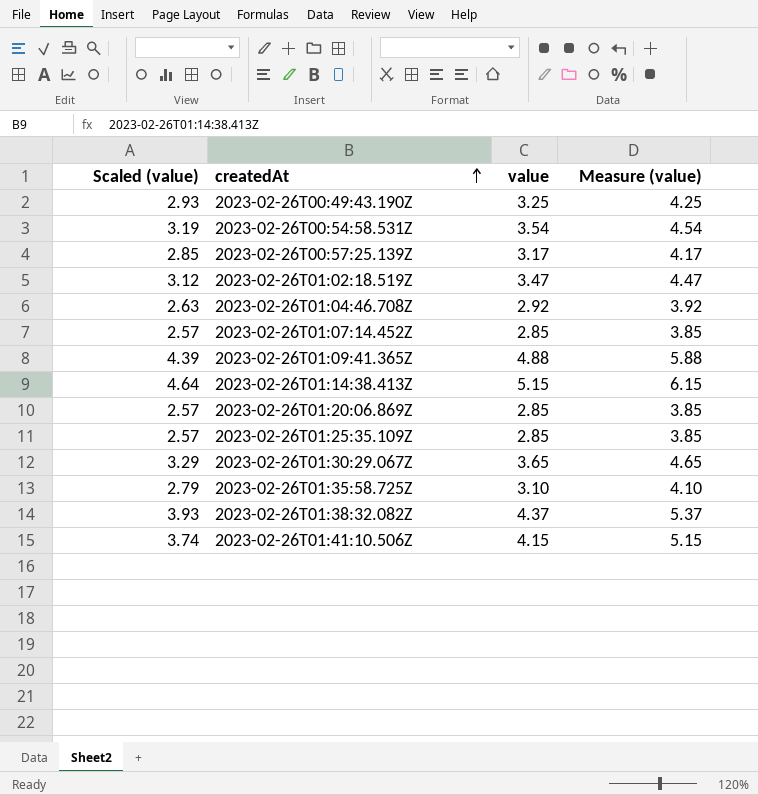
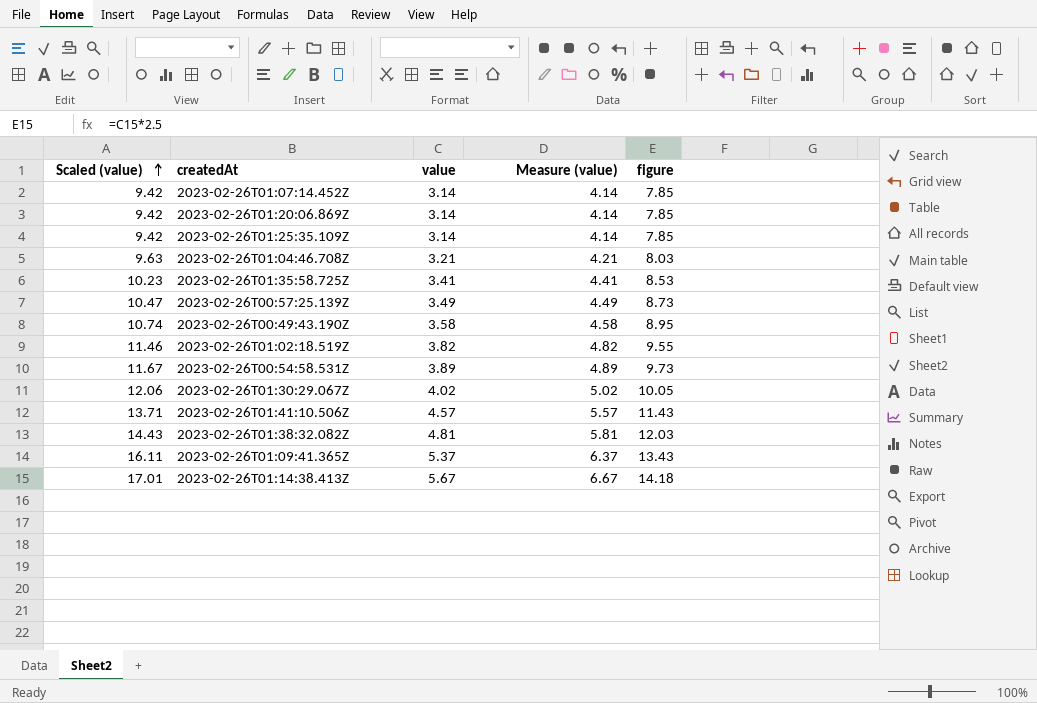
row order: createdAt ascending -> Scaled (value) ascending
column Scaled (value) | formula: [value] * 0.9 -> [value] * 3
column figure | formula: none -> [value] * 2.5
2023-02-26T01:07:14.452Z | value: 2.85 -> 3.14
2023-02-26T01:07:14.452Z | Measure (value): 3.85 -> 4.14
2023-02-26T01:20:06.869Z | value: 2.85 -> 3.14
2023-02-26T01:20:06.869Z | Measure (value): 3.85 -> 4.14
2023-02-26T01:25:35.109Z | value: 2.85 -> 3.14
2023-02-26T01:25:35.109Z | Measure (value): 3.85 -> 4.14
2023-02-26T01:04:46.708Z | value: 2.92 -> 3.21
2023-02-26T01:04:46.708Z | Measure (value): 3.92 -> 4.21
2023-02-26T01:35:58.725Z | value: 3.10 -> 3.41
2023-02-26T01:35:58.725Z | Measure (value): 4.10 -> 4.41
2023-02-26T00:57:25.139Z | value: 3.17 -> 3.49
2023-02-26T00:57:25.139Z | Measure (value): 4.17 -> 4.49
2023-02-26T00:49:43.190Z | value: 3.25 -> 3.58
2023-02-26T00:49:43.190Z | Measure (value): 4.25 -> 4.58
2023-02-26T01:02:18.519Z | value: 3.47 -> 3.82
2023-02-26T01:02:18.519Z | Measure (value): 4.47 -> 4.82
2023-02-26T00:54:58.531Z | value: 3.54 -> 3.89
2023-02-26T00:54:58.531Z | Measure (value): 4.54 -> 4.89
2023-02-26T01:30:29.067Z | value: 3.65 -> 4.02
2023-02-26T01:30:29.067Z | Measure (value): 4.65 -> 5.02
2023-02-26T01:41:10.506Z | value: 4.15 -> 4.57
2023-02-26T01:41:10.506Z | Measure (value): 5.15 -> 5.57
2023-02-26T01:38:32.082Z | value: 4.37 -> 4.81
2023-02-26T01:38:32.082Z | Measure (value): 5.37 -> 5.81
2023-02-26T01:09:41.365Z | value: 4.88 -> 5.37
2023-02-26T01:09:41.365Z | Measure (value): 5.88 -> 6.37
2023-02-26T01:14:38.413Z | value: 5.15 -> 5.67
2023-02-26T01:14:38.413Z | Measure (value): 6.15 -> 6.67

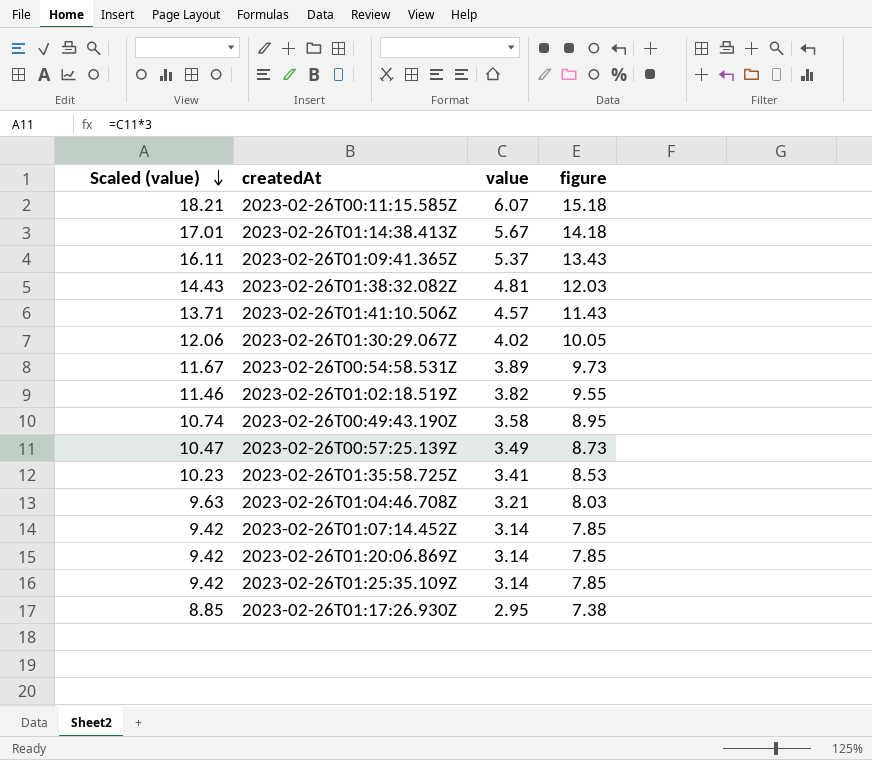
row order: Scaled (value) ascending -> Scaled (value) descending
column Measure (value) | formula: [value] + 1 -> none
row 2023-02-26T00:11:15.585Z: none -> 18.21 | 6.07 | 15.18
row 2023-02-26T01:17:26.930Z: none -> 8.85 | 2.95 | 7.38

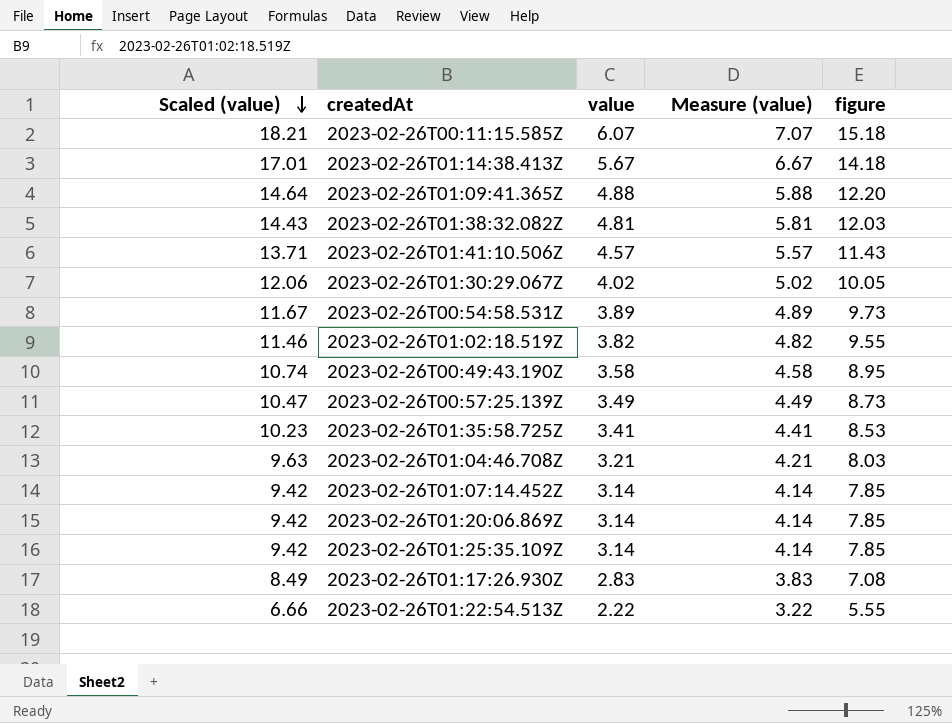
column Measure (value) | formula: none -> [value] + 1
2023-02-26T01:09:41.365Z | Scaled (value): 16.11 -> 14.64
2023-02-26T01:09:41.365Z | value: 5.37 -> 4.88
2023-02-26T01:09:41.365Z | figure: 13.43 -> 12.20
2023-02-26T01:17:26.930Z | Scaled (value): 8.85 -> 8.49
2023-02-26T01:17:26.930Z | value: 2.95 -> 2.83
2023-02-26T01:17:26.930Z | figure: 7.38 -> 7.08
row 2023-02-26T01:22:54.513Z: none -> 6.66 | 2.22 | 3.22 | 5.55

